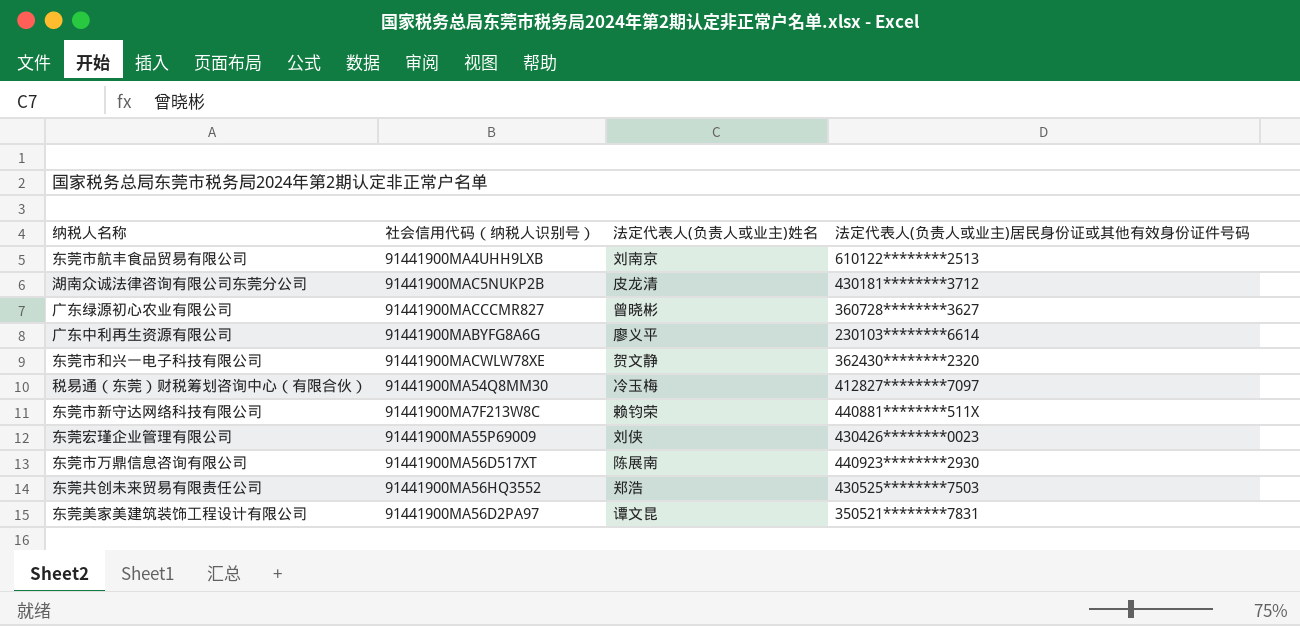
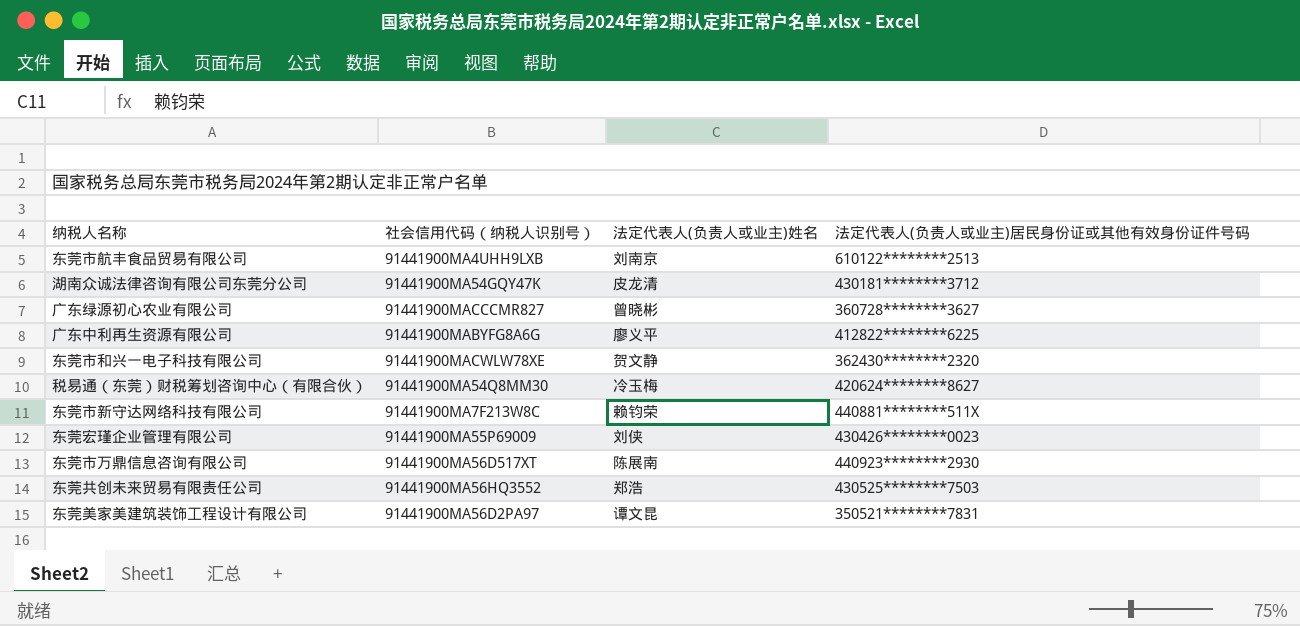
湖南众诚法律咨询有限公司东莞分公司 | 社会信用代码（纳税人识别号）: 91441900MAC5NUKP2B -> 91441900MA54GQY47K
广东中利再生资源有限公司 | 法定代表人(负责人或业主)居民身份证或其他有效身份证件号码: 230103********6614 -> 412822********6225
税易通（东莞）财税筹划咨询中心（有限合伙） | 法定代表人(负责人或业主)居民身份证或其他有效身份证件号码: 412827********7097 -> 420624********8627

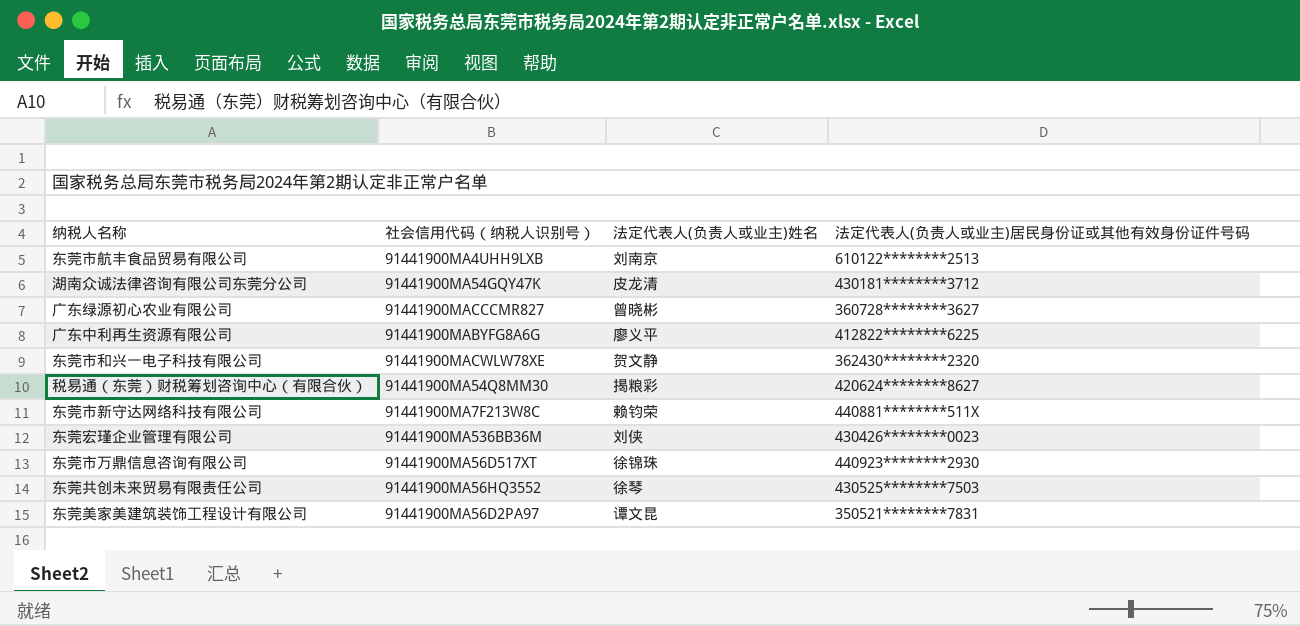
税易通（东莞）财税筹划咨询中心（有限合伙） | 法定代表人(负责人或业主)姓名: 冷玉梅 -> 揭粮彩
东莞宏瑾企业管理有限公司 | 社会信用代码（纳税人识别号）: 91441900MA55P69009 -> 91441900MA536BB36M
东莞市万鼎信息咨询有限公司 | 法定代表人(负责人或业主)姓名: 陈展南 -> 徐锦珠
东莞共创未来贸易有限责任公司 | 法定代表人(负责人或业主)姓名: 郑浩 -> 徐琴

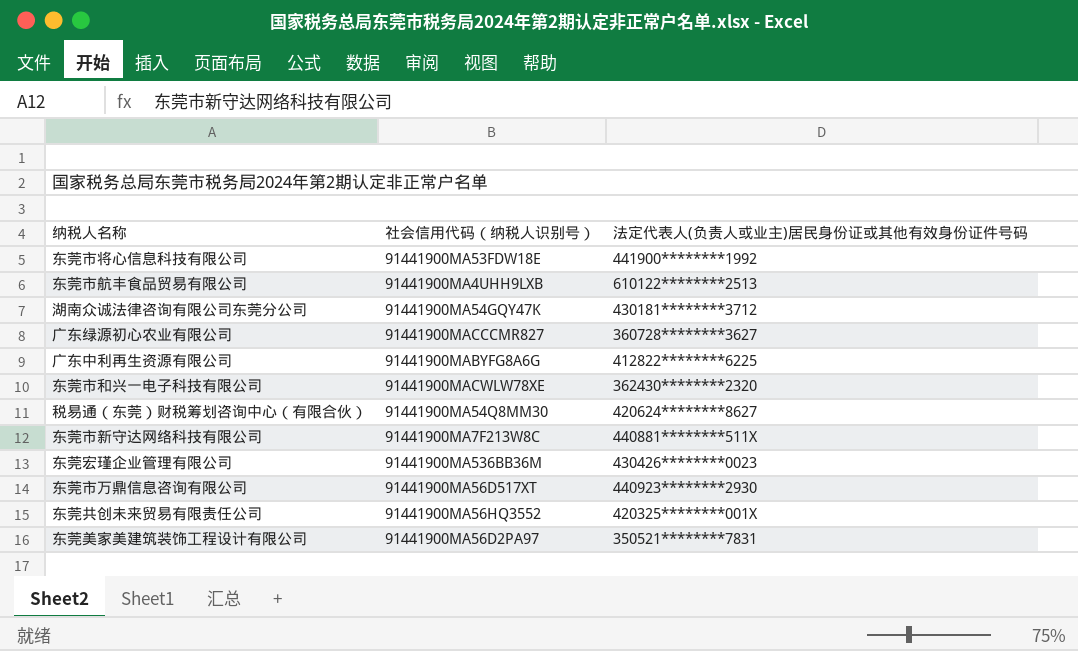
column 法定代表人(负责人或业主)姓名 | position: 3 -> none
row 东莞市将心信息科技有限公司: none -> 91441900MA53FDW18E | 441900********1992
东莞共创未来贸易有限责任公司 | 法定代表人(负责人或业主)居民身份证或其他有效身份证件号码: 430525********7503 -> 420325********001X

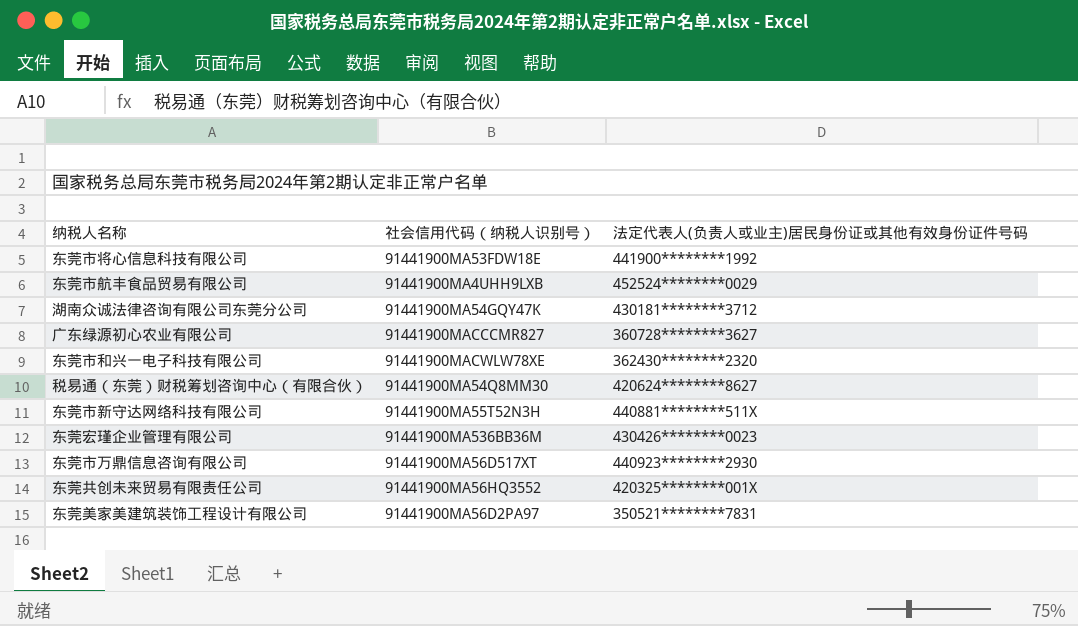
row 广东中利再生资源有限公司: 91441900MABYFG8A6G | 412822********6225 -> none
东莞市航丰食品贸易有限公司 | 法定代表人(负责人或业主)居民身份证或其他有效身份证件号码: 610122********2513 -> 452524********0029
东莞市新守达网络科技有限公司 | 社会信用代码（纳税人识别号）: 91441900MA7F213W8C -> 91441900MA55T52N3H

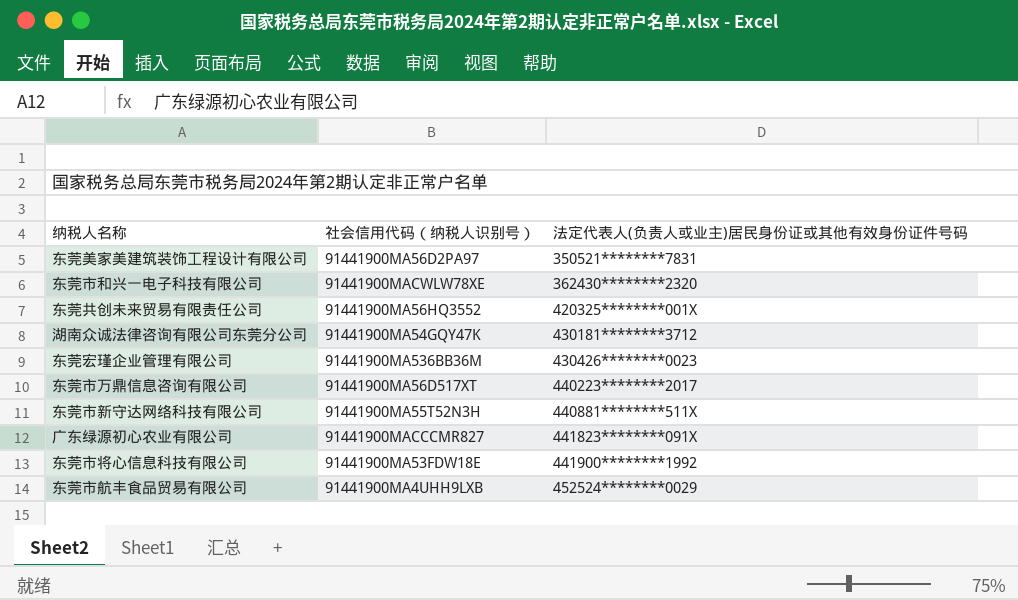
row order: none -> 法定代表人(负责人或业主)居民身份证或其他有效身份证件号码 ascending
row 税易通（东莞）财税筹划咨询中心（有限合伙）: 91441900MA54Q8MM30 | 420624********8627 -> none
东莞市万鼎信息咨询有限公司 | 法定代表人(负责人或业主)居民身份证或其他有效身份证件号码: 440923********2930 -> 440223********2017
广东绿源初心农业有限公司 | 法定代表人(负责人或业主)居民身份证或其他有效身份证件号码: 360728********3627 -> 441823********091X

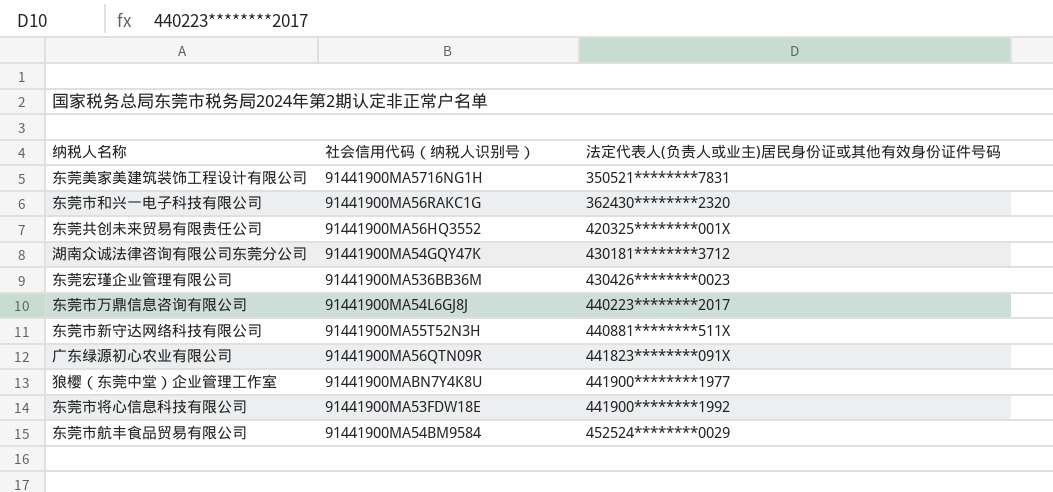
东莞美家美建筑装饰工程设计有限公司 | 社会信用代码（纳税人识别号）: 91441900MA56D2PA97 -> 91441900MA5716NG1H
东莞市和兴一电子科技有限公司 | 社会信用代码（纳税人识别号）: 91441900MACWLW78XE -> 91441900MA56RAKC1G
东莞市万鼎信息咨询有限公司 | 社会信用代码（纳税人识别号）: 91441900MA56D517XT -> 91441900MA54L6GJ8J
广东绿源初心农业有限公司 | 社会信用代码（纳税人识别号）: 91441900MACCCMR827 -> 91441900MA56QTN09R
row 狼樱（东莞中堂）企业管理工作室: none -> 91441900MABN7Y4K8U | 441900********1977
东莞市航丰食品贸易有限公司 | 社会信用代码（纳税人识别号）: 91441900MA4UHH9LXB -> 91441900MA54BM9584

